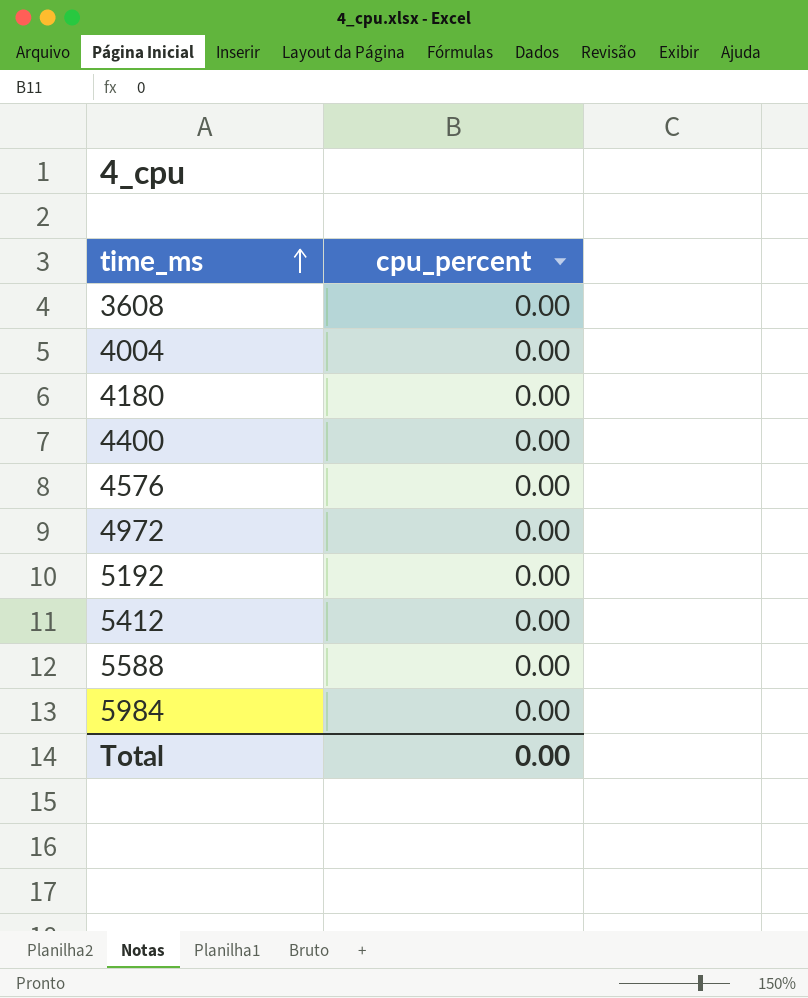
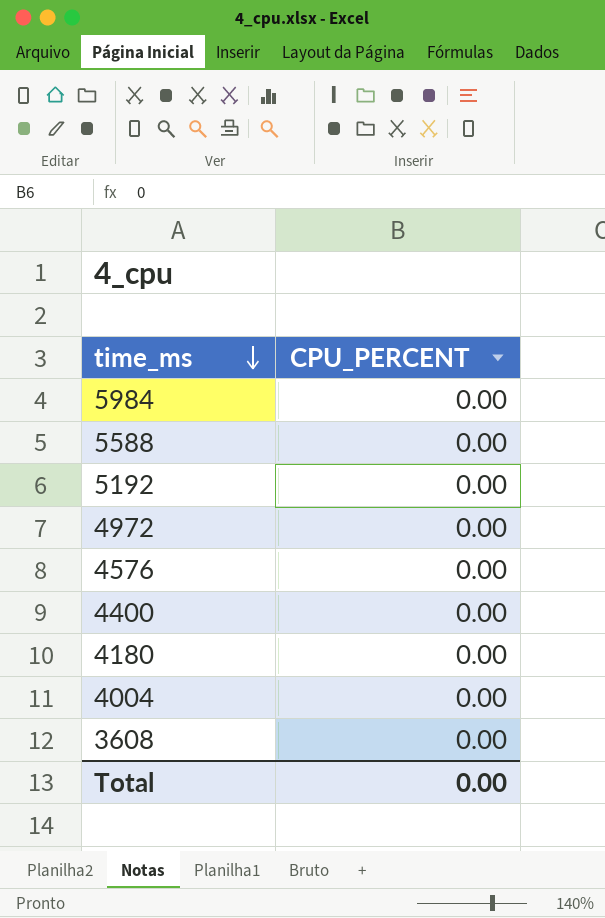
row order: time_ms ascending -> time_ms descending
column name: cpu_percent -> CPU_PERCENT
row 5412: 0.00 -> none

